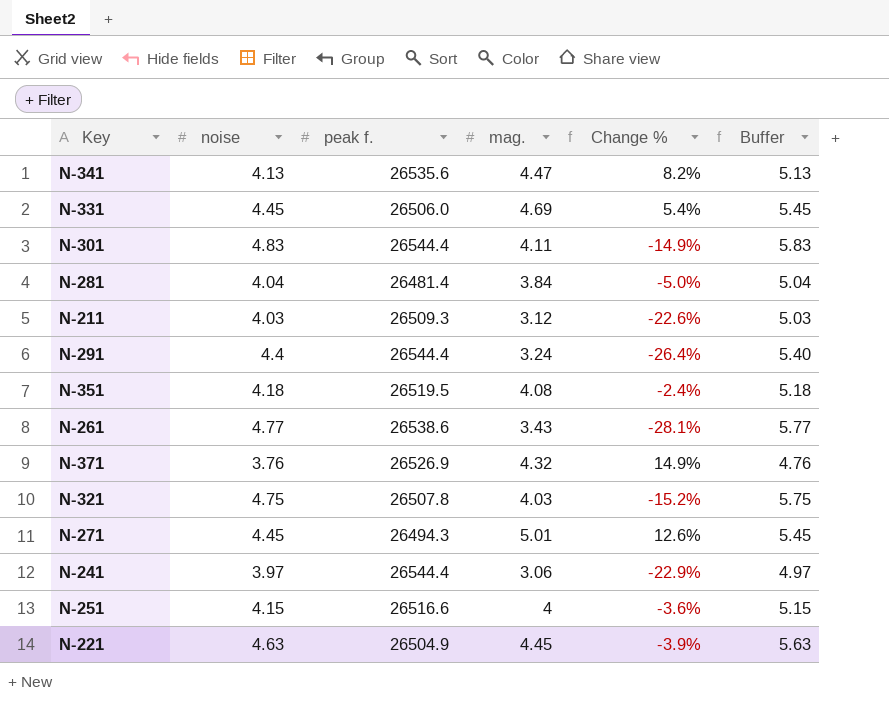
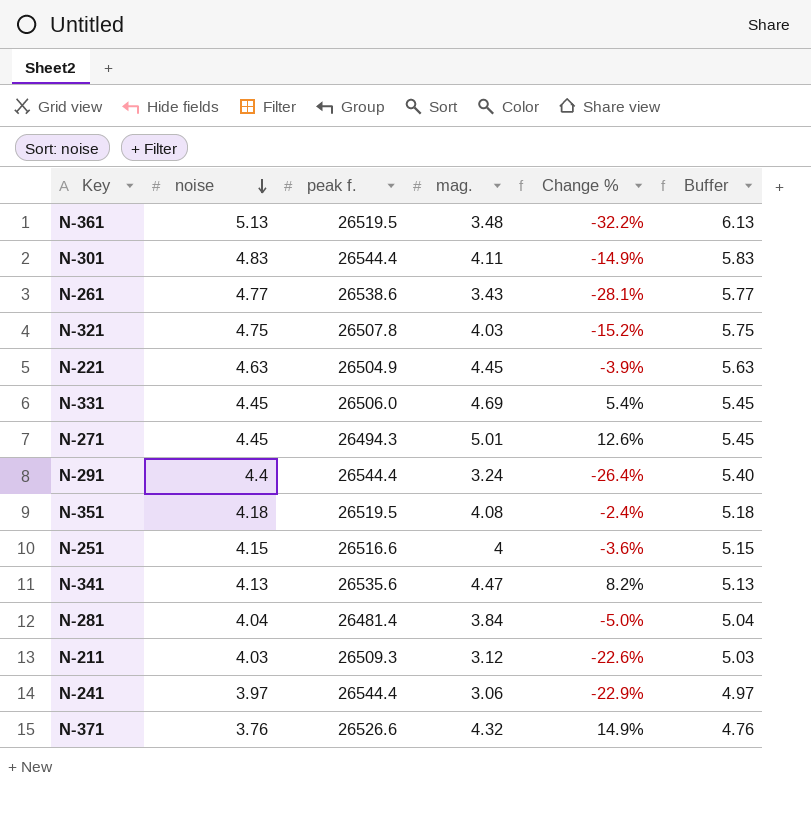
row order: none -> noise descending
row N-361: none -> 5.13 | 26519.5 | 3.48 | -32.2% | 6.13
N-371 | peak f.: 26526.9 -> 26526.6

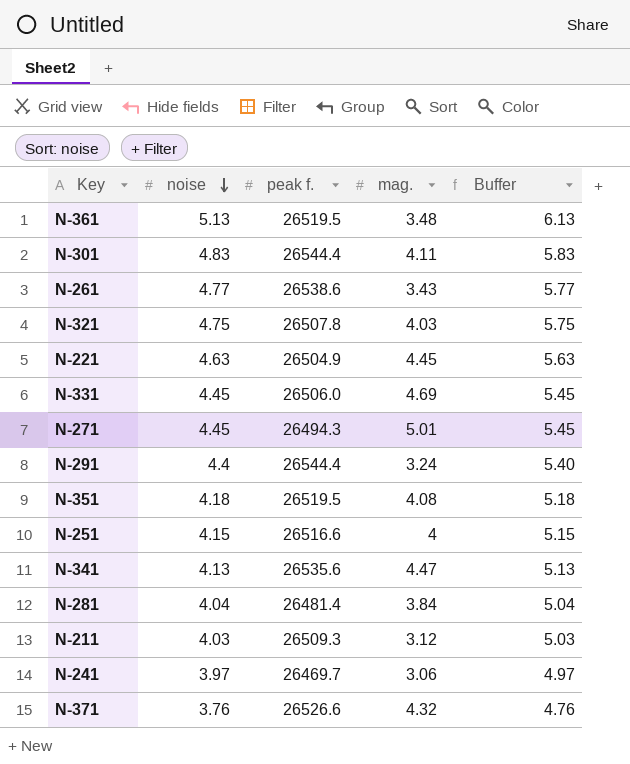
column Change % | formula: ([mag.] - [noise]) / [noise] -> none
N-241 | peak f.: 26544.4 -> 26469.7

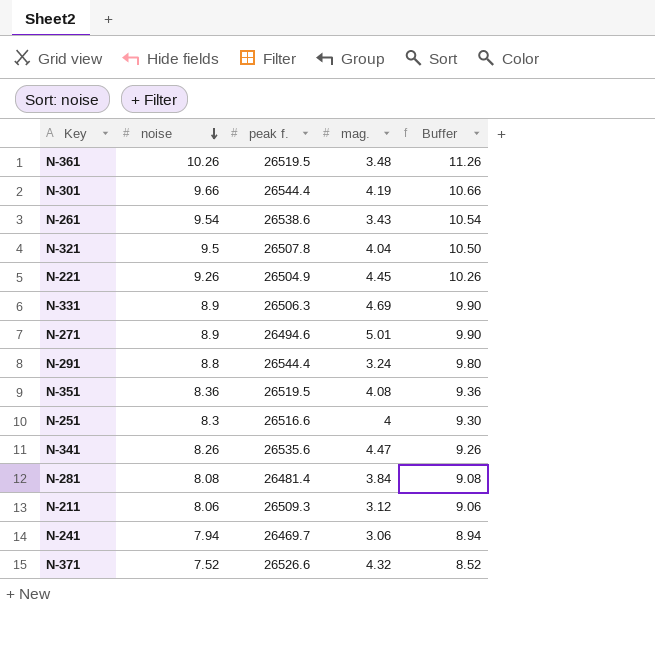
N-361 | noise: 5.13 -> 10.26
N-361 | Buffer: 6.13 -> 11.26
N-301 | noise: 4.83 -> 9.66
N-301 | mag.: 4.11 -> 4.19
N-301 | Buffer: 5.83 -> 10.66
N-261 | noise: 4.77 -> 9.54
N-261 | Buffer: 5.77 -> 10.54
N-321 | noise: 4.75 -> 9.5
N-321 | mag.: 4.03 -> 4.04
N-321 | Buffer: 5.75 -> 10.50
N-221 | noise: 4.63 -> 9.26
N-221 | Buffer: 5.63 -> 10.26
N-331 | noise: 4.45 -> 8.9
N-331 | peak f.: 26506.0 -> 26506.3
N-331 | Buffer: 5.45 -> 9.90
N-271 | noise: 4.45 -> 8.9
N-271 | peak f.: 26494.3 -> 26494.6
N-271 | Buffer: 5.45 -> 9.90
N-291 | noise: 4.4 -> 8.8
N-291 | Buffer: 5.40 -> 9.80
N-351 | noise: 4.18 -> 8.36
N-351 | Buffer: 5.18 -> 9.36
N-251 | noise: 4.15 -> 8.3
N-251 | Buffer: 5.15 -> 9.30
N-341 | noise: 4.13 -> 8.26
N-341 | Buffer: 5.13 -> 9.26
N-281 | noise: 4.04 -> 8.08
N-281 | Buffer: 5.04 -> 9.08
N-211 | noise: 4.03 -> 8.06
N-211 | Buffer: 5.03 -> 9.06
N-241 | noise: 3.97 -> 7.94
N-241 | Buffer: 4.97 -> 8.94
N-371 | noise: 3.76 -> 7.52
N-371 | Buffer: 4.76 -> 8.52

